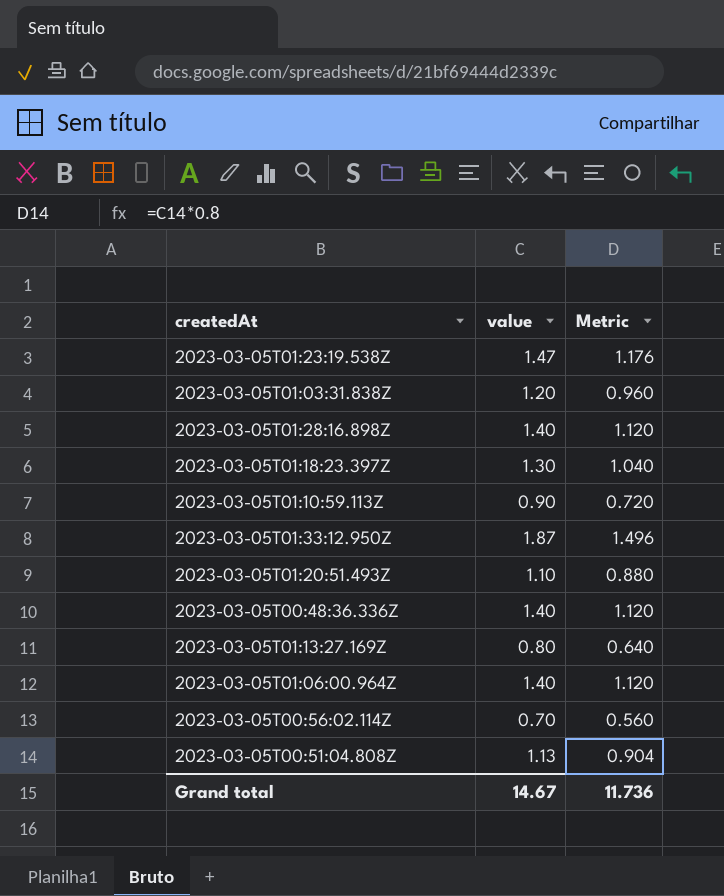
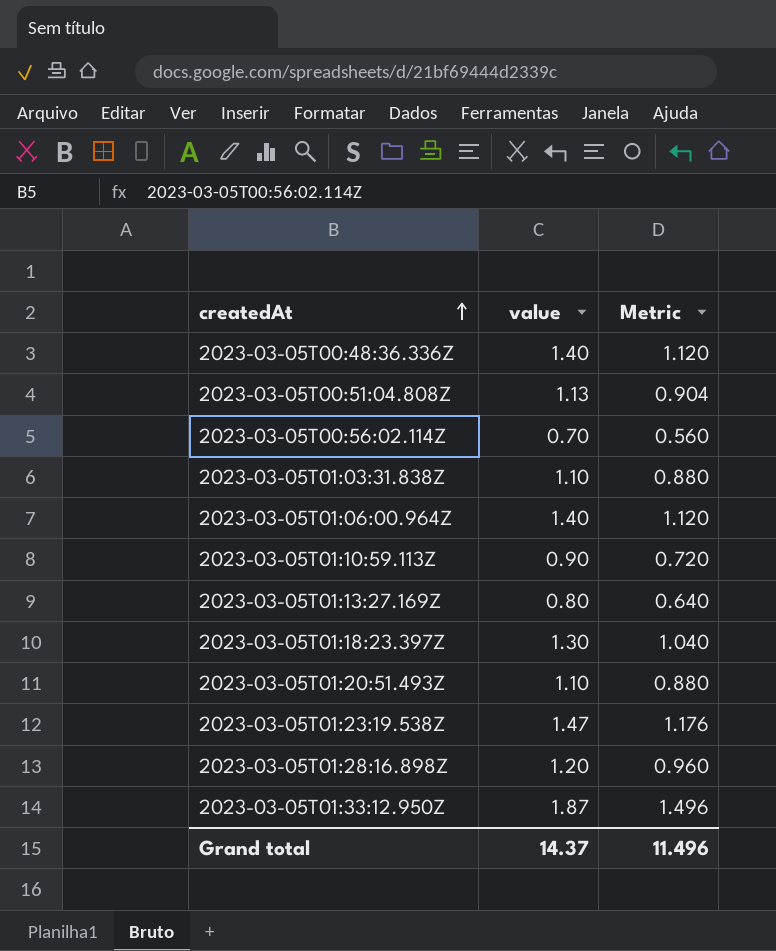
row order: none -> createdAt ascending
2023-03-05T01:03:31.838Z | value: 1.20 -> 1.10
2023-03-05T01:03:31.838Z | Metric: 0.960 -> 0.880
2023-03-05T01:28:16.898Z | value: 1.40 -> 1.20
2023-03-05T01:28:16.898Z | Metric: 1.120 -> 0.960
Grand total | value: 14.67 -> 14.37
Grand total | Metric: 11.736 -> 11.496

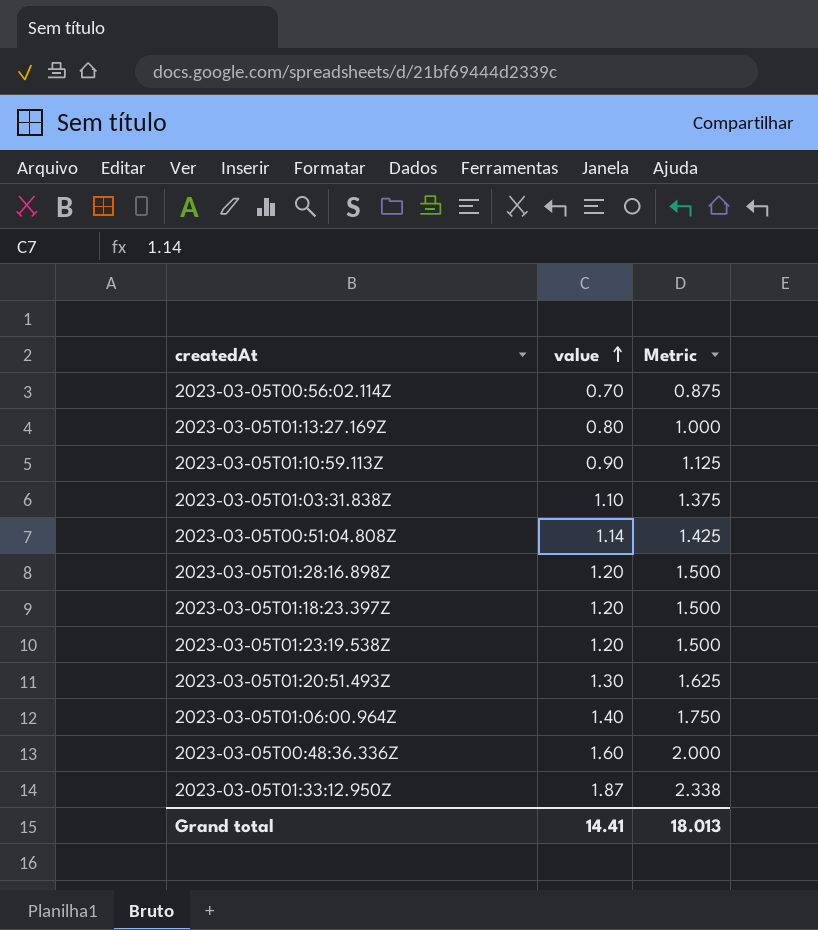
row order: createdAt ascending -> value ascending
column Metric | formula: [value] * 0.8 -> [value] * 1.25
2023-03-05T00:51:04.808Z | value: 1.13 -> 1.14
2023-03-05T01:18:23.397Z | value: 1.30 -> 1.20
2023-03-05T01:23:19.538Z | value: 1.47 -> 1.20
2023-03-05T01:20:51.493Z | value: 1.10 -> 1.30
2023-03-05T00:48:36.336Z | value: 1.40 -> 1.60
Grand total | value: 14.37 -> 14.41
Grand total | Metric: 11.496 -> 18.013

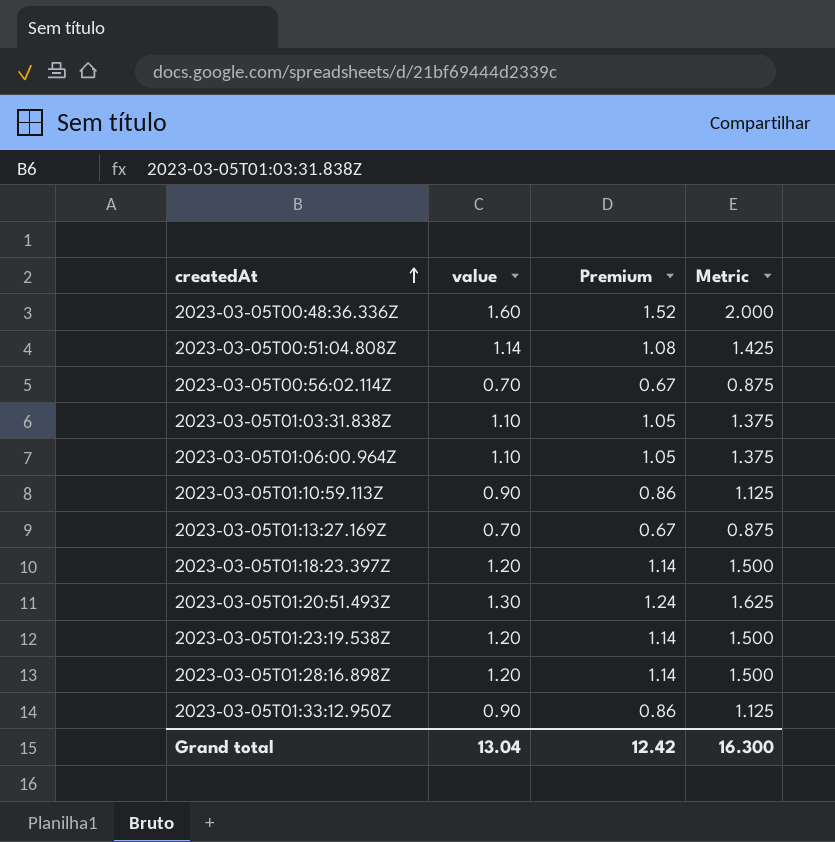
row order: value ascending -> createdAt ascending
column Premium | formula: none -> [value] * 0.95
2023-03-05T01:06:00.964Z | value: 1.40 -> 1.10
2023-03-05T01:06:00.964Z | Metric: 1.750 -> 1.375
2023-03-05T01:13:27.169Z | value: 0.80 -> 0.70
2023-03-05T01:13:27.169Z | Metric: 1.000 -> 0.875
2023-03-05T01:33:12.950Z | value: 1.87 -> 0.90
2023-03-05T01:33:12.950Z | Metric: 2.338 -> 1.125
Grand total | value: 14.41 -> 13.04
Grand total | Metric: 18.013 -> 16.300

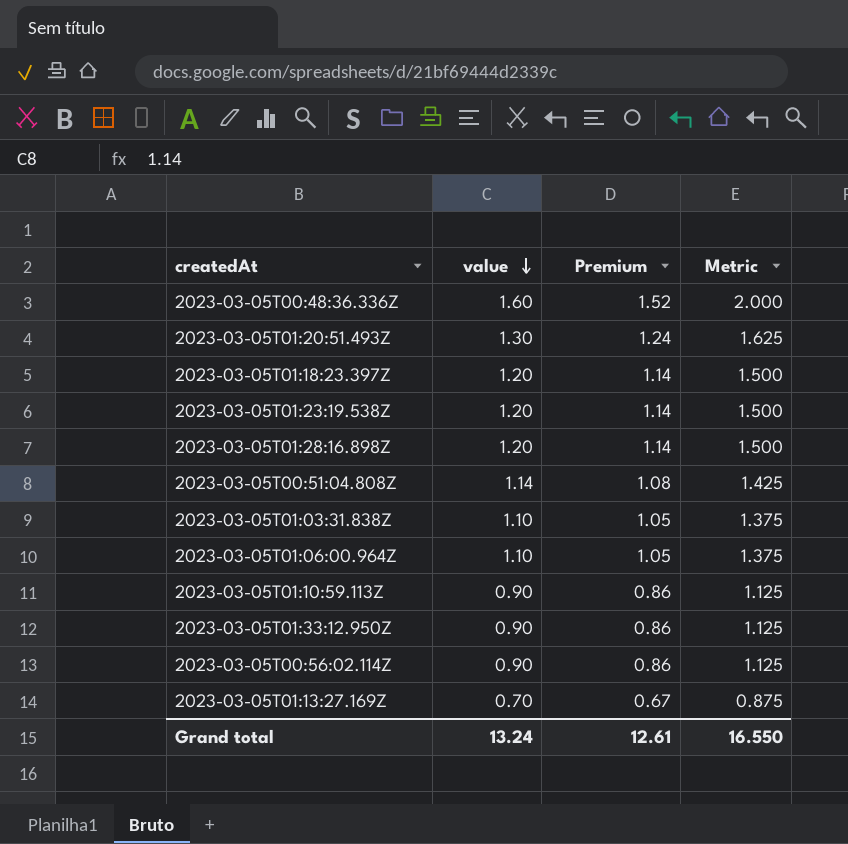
row order: createdAt ascending -> value descending
2023-03-05T00:56:02.114Z | value: 0.70 -> 0.90
2023-03-05T00:56:02.114Z | Premium: 0.67 -> 0.86
2023-03-05T00:56:02.114Z | Metric: 0.875 -> 1.125
Grand total | value: 13.04 -> 13.24
Grand total | Premium: 12.42 -> 12.61
Grand total | Metric: 16.300 -> 16.550

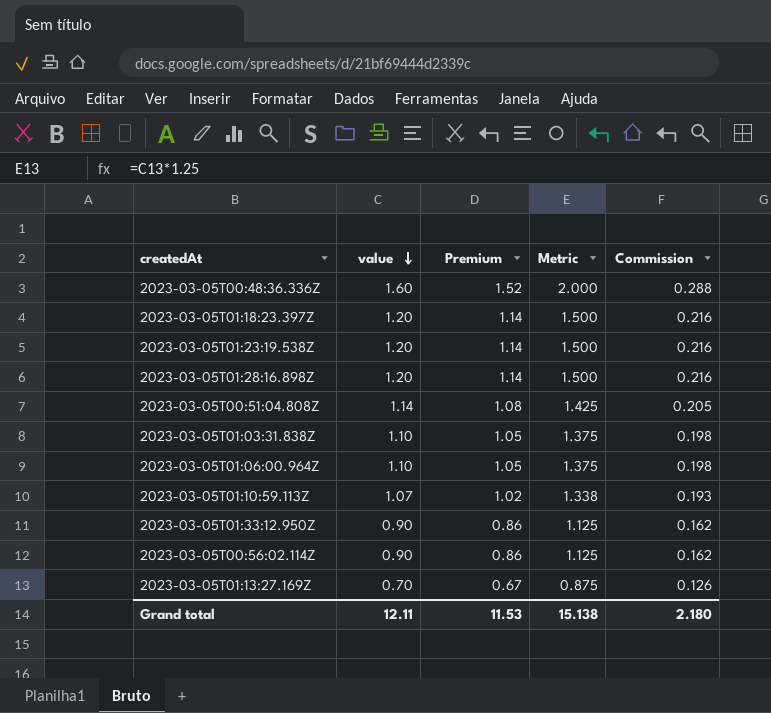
column Commission | formula: none -> [value] * 0.18
row 2023-03-05T01:20:51.493Z: 1.30 | 1.24 | 1.625 -> none
2023-03-05T01:10:59.113Z | value: 0.90 -> 1.07
2023-03-05T01:10:59.113Z | Premium: 0.86 -> 1.02
2023-03-05T01:10:59.113Z | Metric: 1.125 -> 1.338
Grand total | value: 13.24 -> 12.11
Grand total | Premium: 12.61 -> 11.53
Grand total | Metric: 16.550 -> 15.138

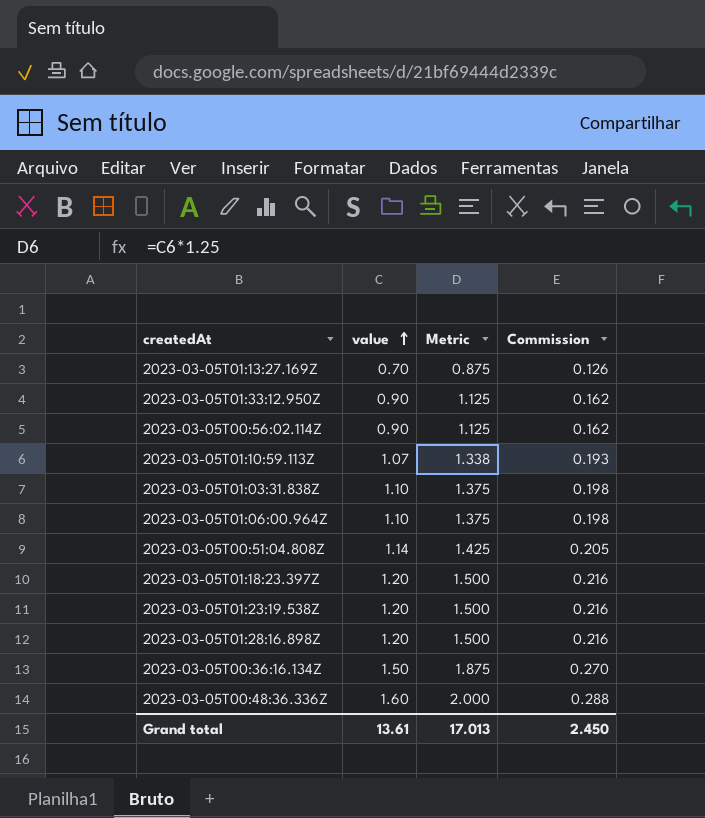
row order: value descending -> value ascending
column Premium | formula: [value] * 0.95 -> none
row 2023-03-05T00:36:16.134Z: none -> 1.50 | 1.875 | 0.270
Grand total | value: 12.11 -> 13.61
Grand total | Metric: 15.138 -> 17.013
Grand total | Commission: 2.180 -> 2.450

